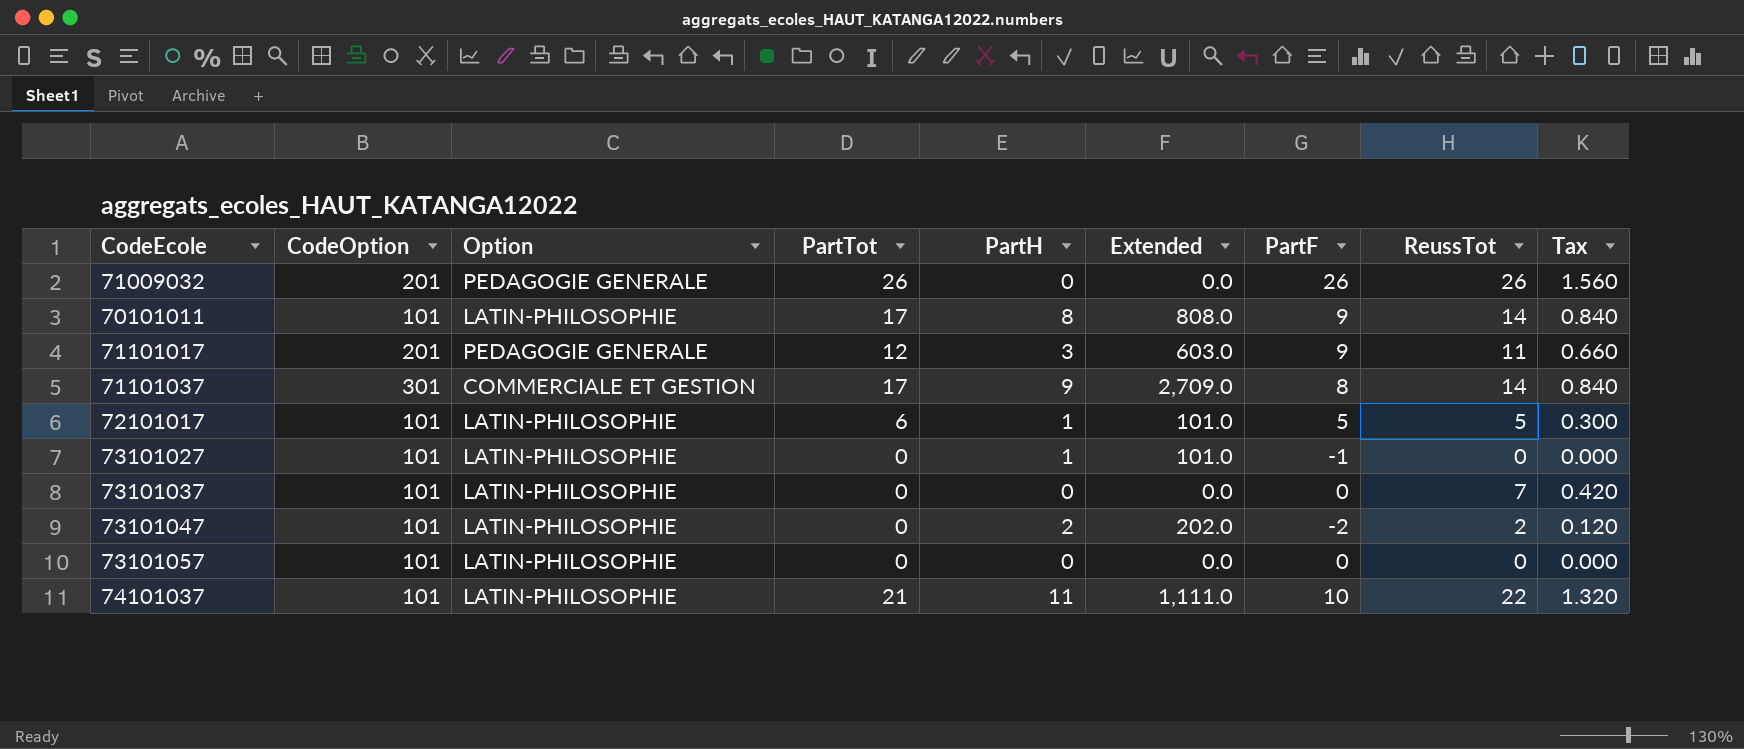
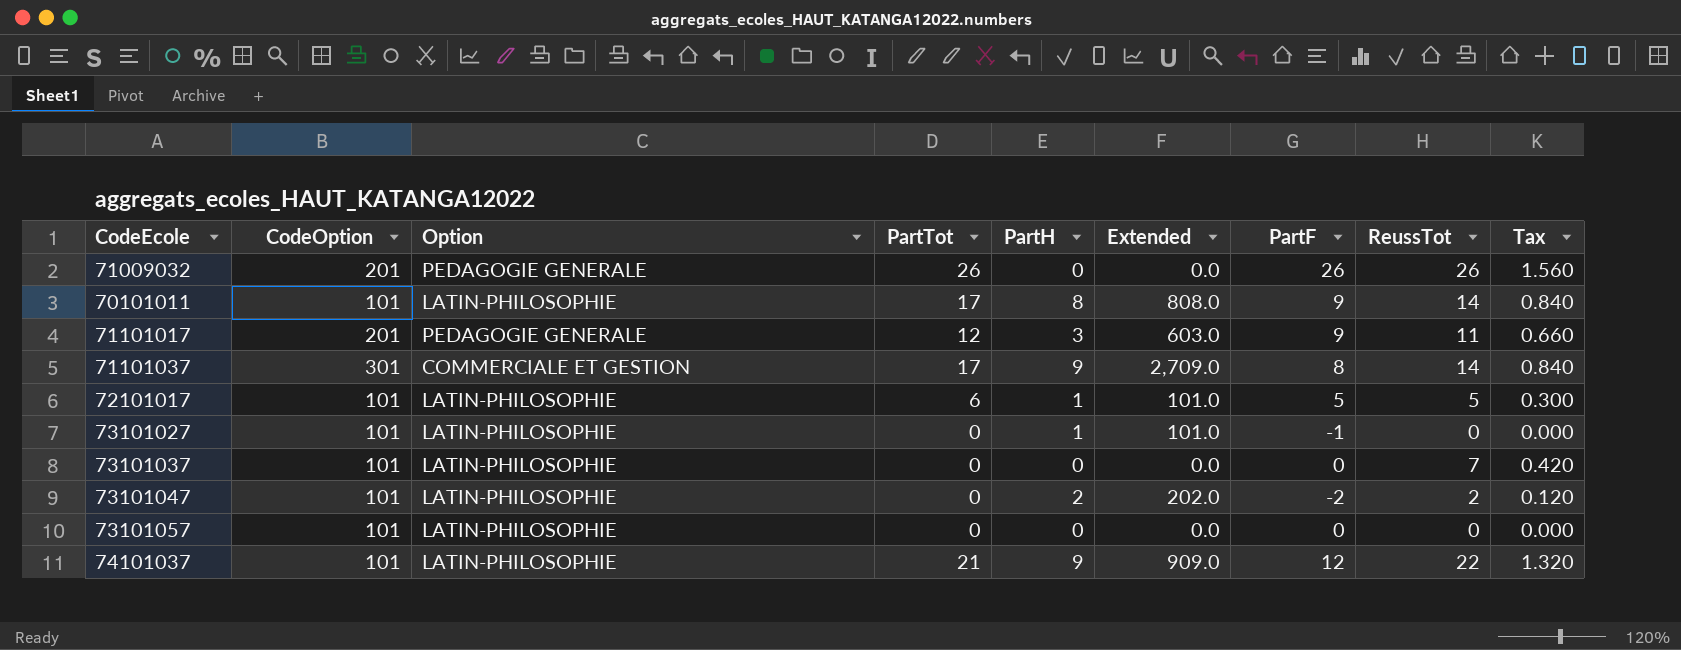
74101037 | PartH: 11 -> 9
74101037 | Extended: 1,111.0 -> 909.0
74101037 | PartF: 10 -> 12

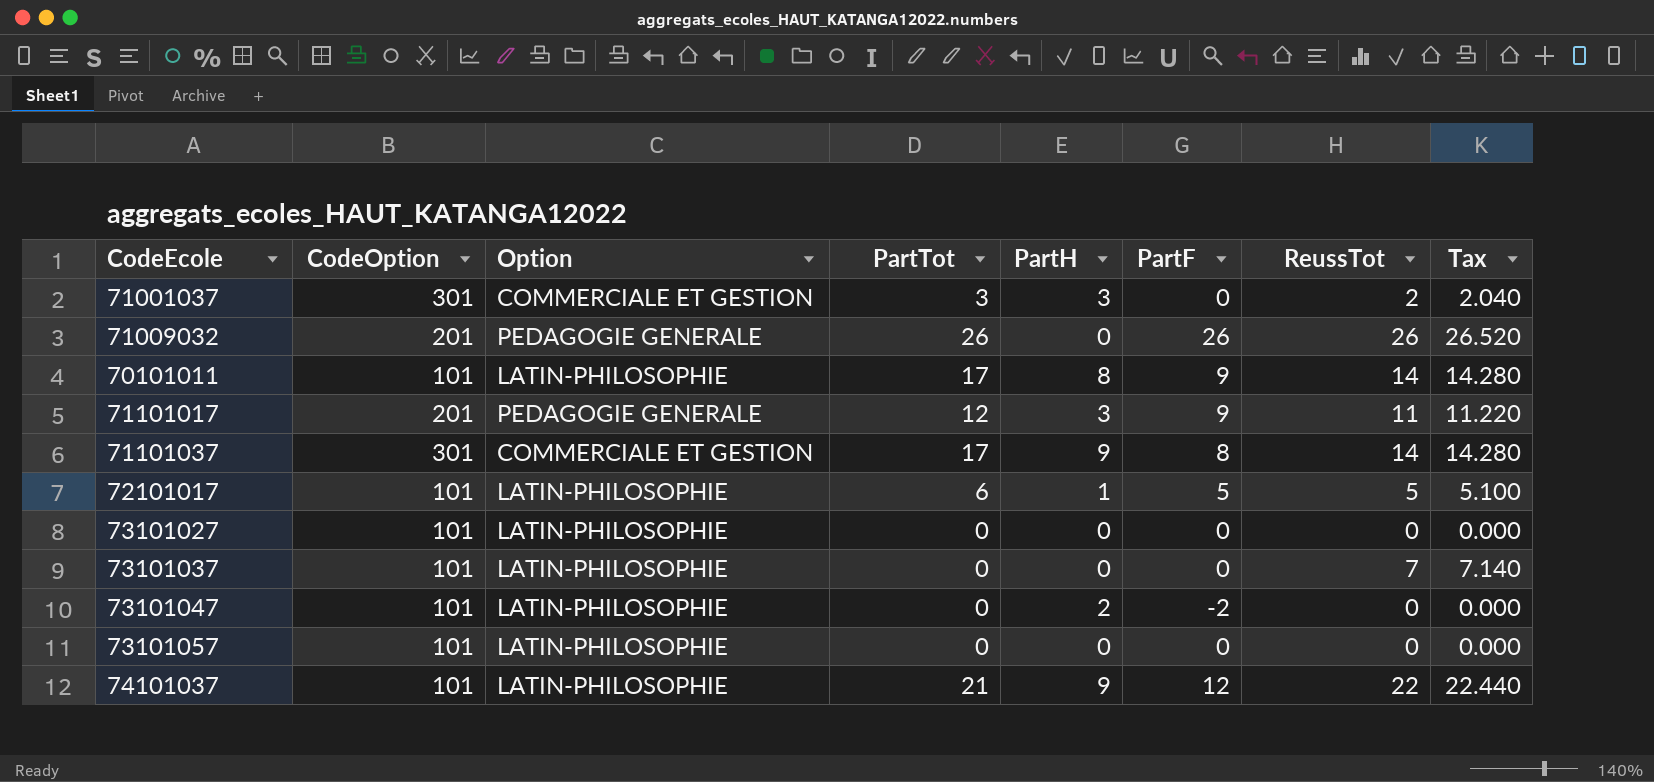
column Extended | formula: [CodeOption] * [PartH] -> none
column Tax | formula: [ReussTot] * 0.06 -> [ReussTot] * 1.02
row 71001037: none -> 301 | COMMERCIALE ET GESTION | 3 | 3 | 0 | 2 | 2.040
73101027 | PartH: 1 -> 0
73101027 | PartF: -1 -> 0
73101047 | ReussTot: 2 -> 0

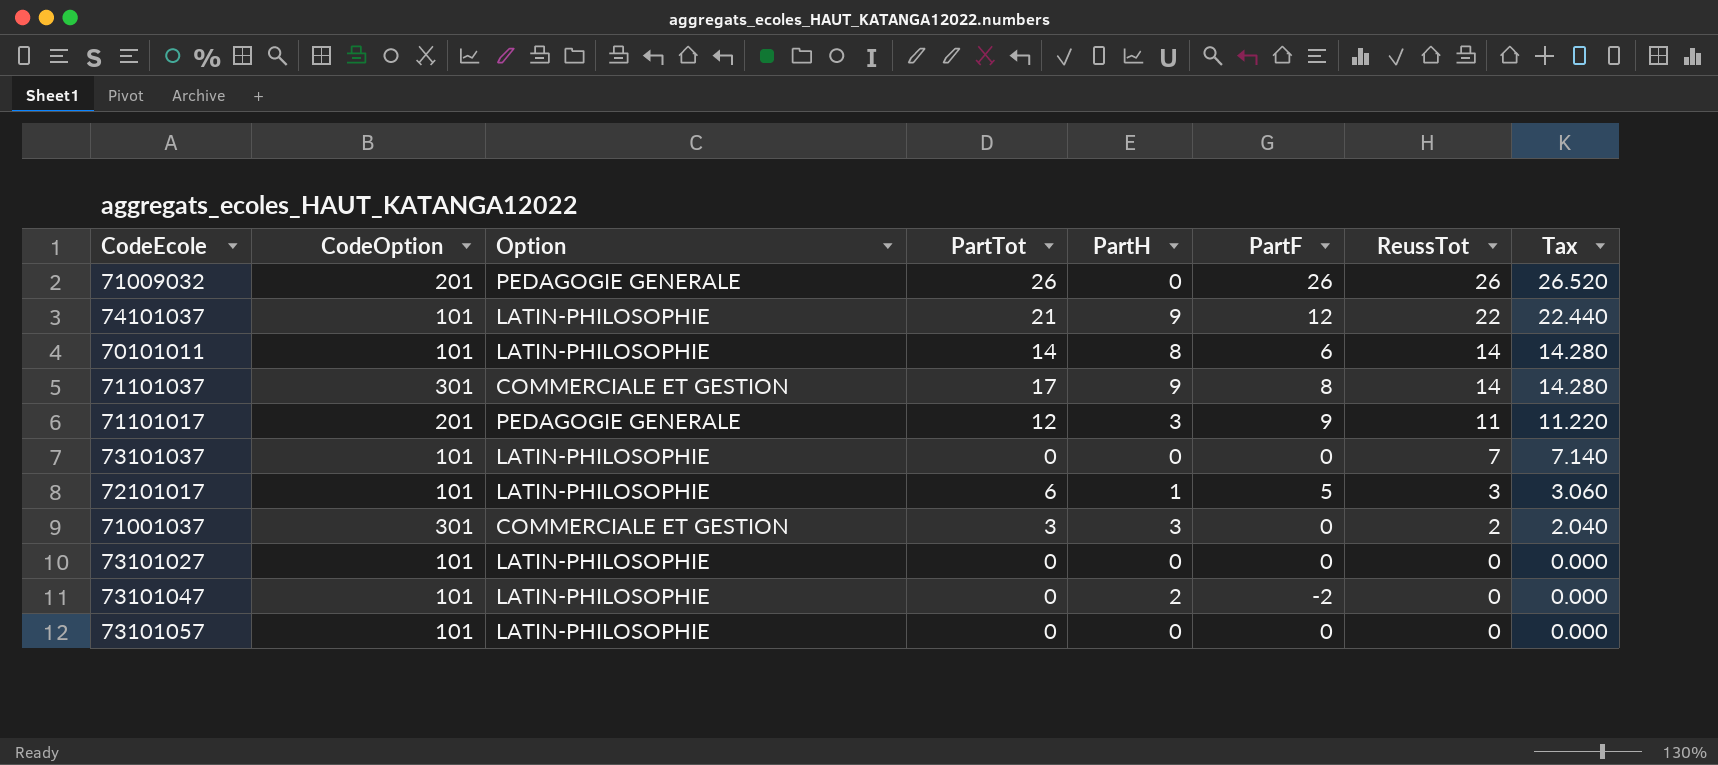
row order: none -> ReussTot descending
70101011 | PartTot: 17 -> 14
70101011 | PartF: 9 -> 6
72101017 | ReussTot: 5 -> 3
72101017 | Tax: 5.100 -> 3.060

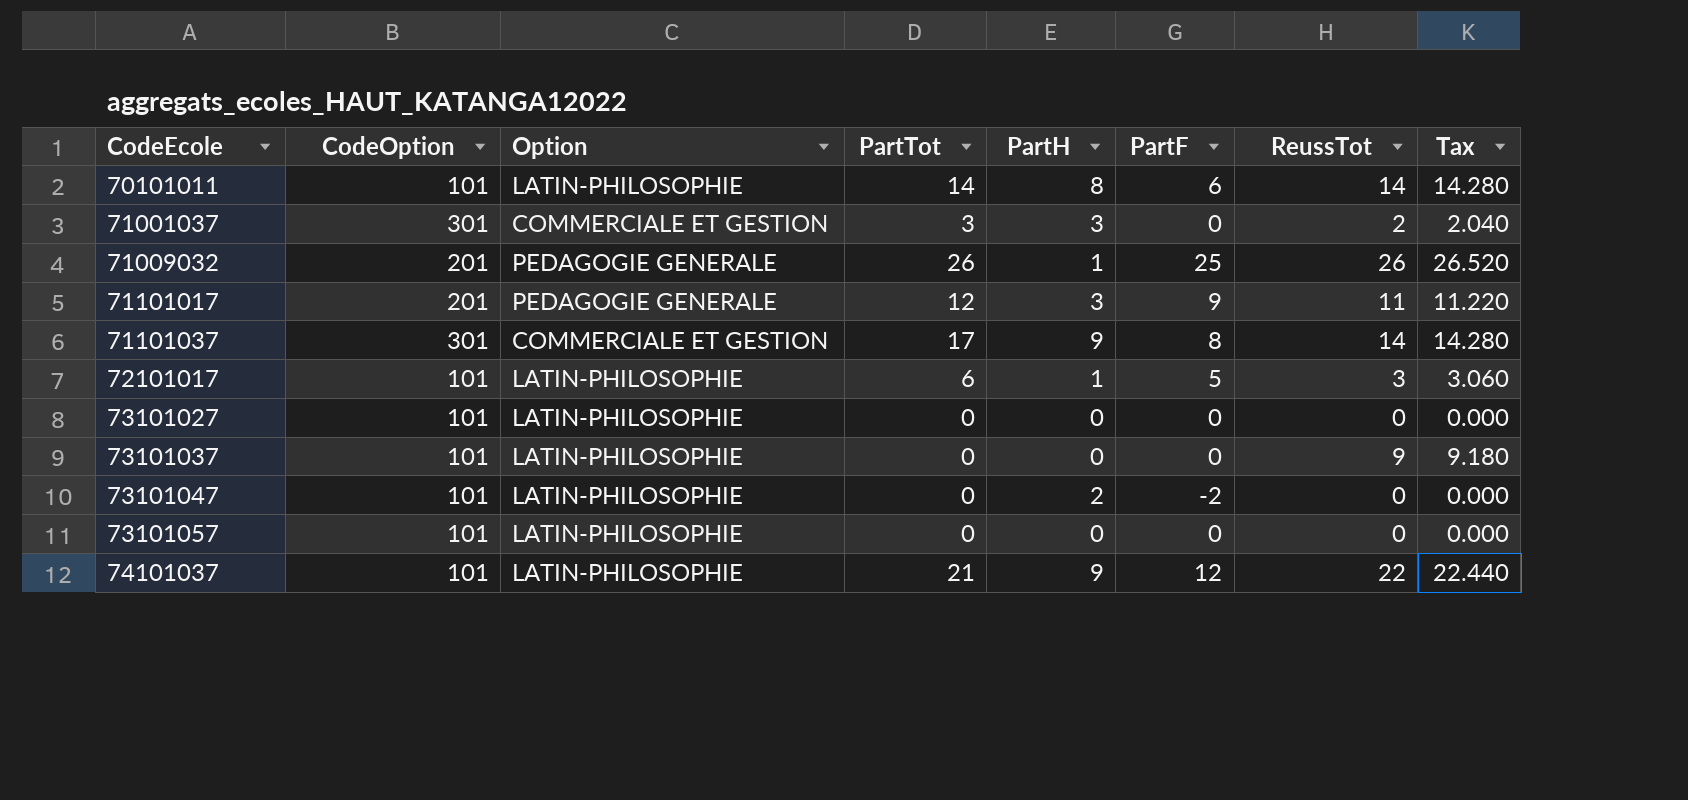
row order: ReussTot descending -> CodeEcole ascending
71009032 | PartH: 0 -> 1
71009032 | PartF: 26 -> 25
73101037 | ReussTot: 7 -> 9
73101037 | Tax: 7.140 -> 9.180

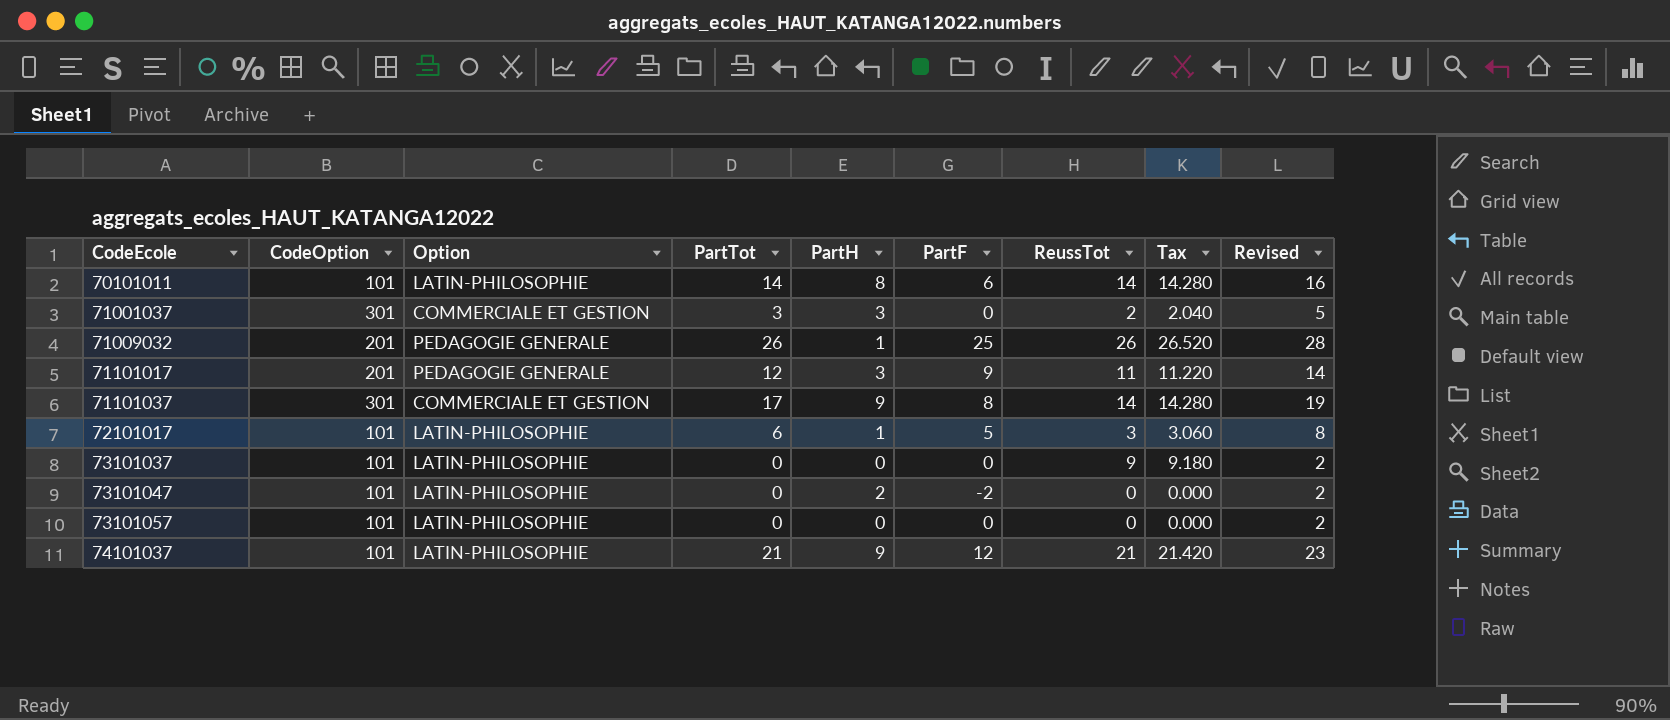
column Revised | formula: none -> [PartTot] + 2
row 73101027: 101 | LATIN-PHILOSOPHIE | 0 | 0 | 0 | 0 | 0.000 -> none
74101037 | ReussTot: 22 -> 21
74101037 | Tax: 22.440 -> 21.420

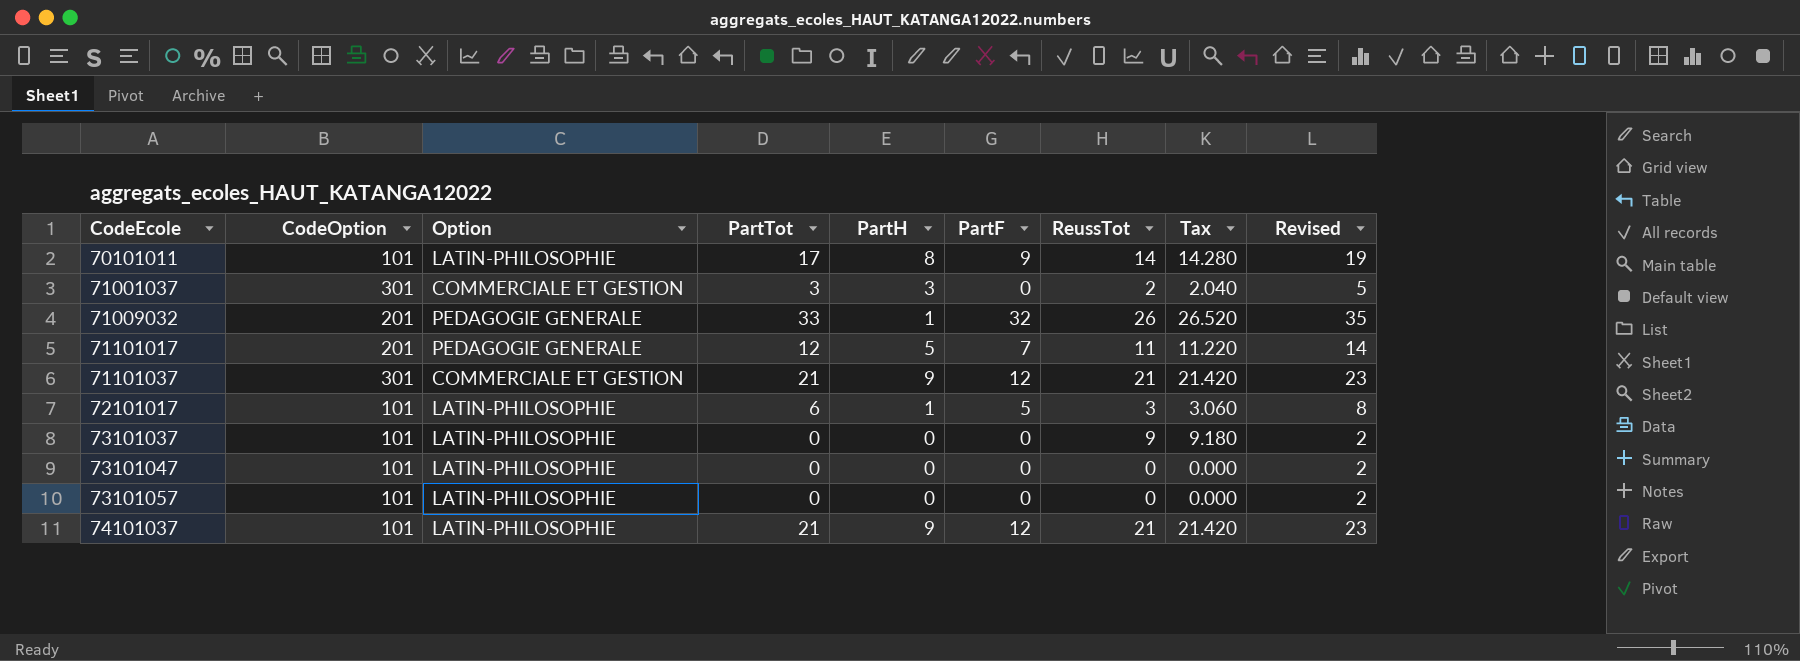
70101011 | PartTot: 14 -> 17
70101011 | PartF: 6 -> 9
70101011 | Revised: 16 -> 19
71009032 | PartTot: 26 -> 33
71009032 | PartF: 25 -> 32
71009032 | Revised: 28 -> 35
71101017 | PartH: 3 -> 5
71101017 | PartF: 9 -> 7
71101037 | PartTot: 17 -> 21
71101037 | PartF: 8 -> 12
71101037 | ReussTot: 14 -> 21
71101037 | Tax: 14.280 -> 21.420
71101037 | Revised: 19 -> 23
73101047 | PartH: 2 -> 0
73101047 | PartF: -2 -> 0

